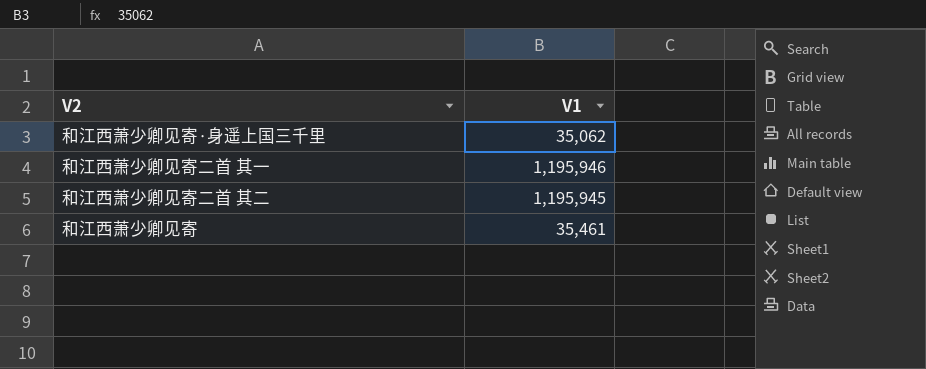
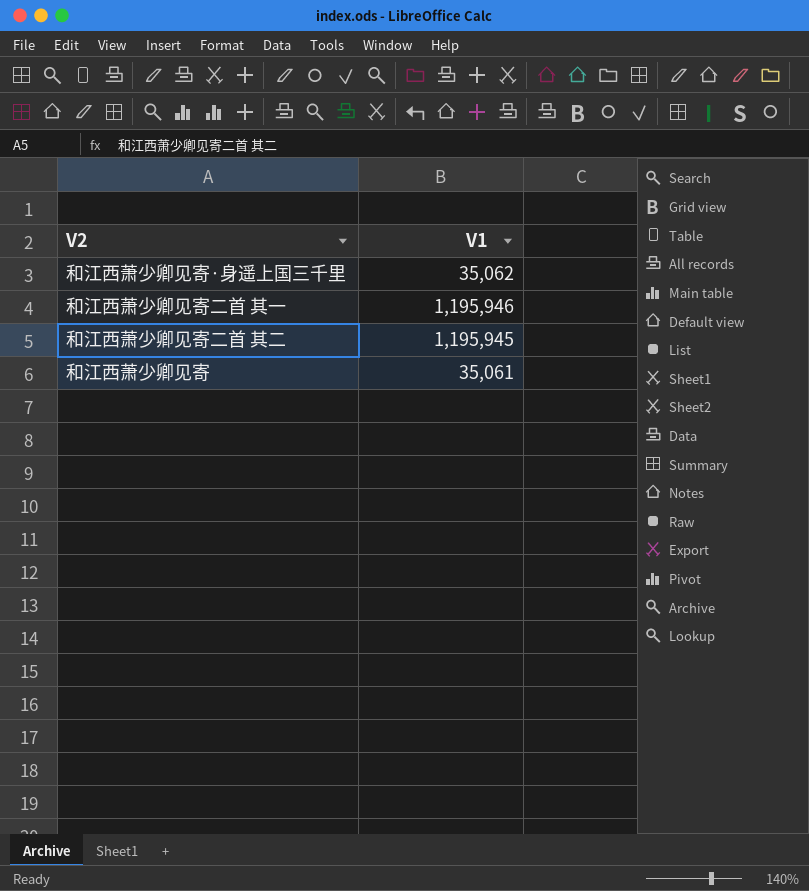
和江西萧少卿见寄 | V1: 35,461 -> 35,061

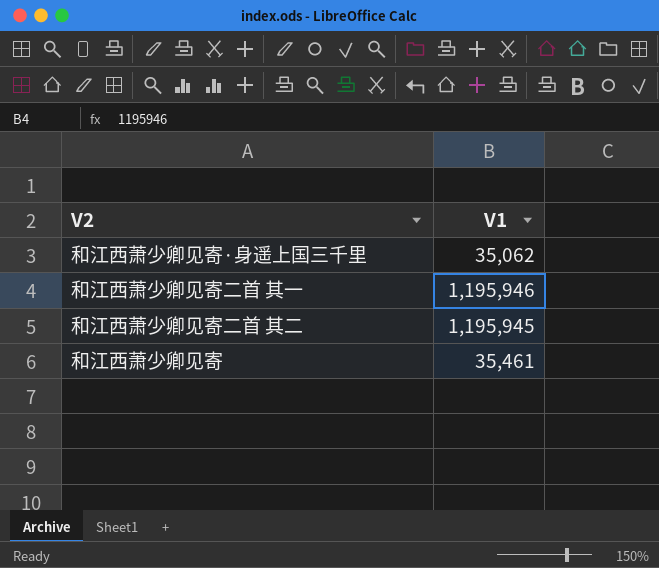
和江西萧少卿见寄 | V1: 35,061 -> 35,461

